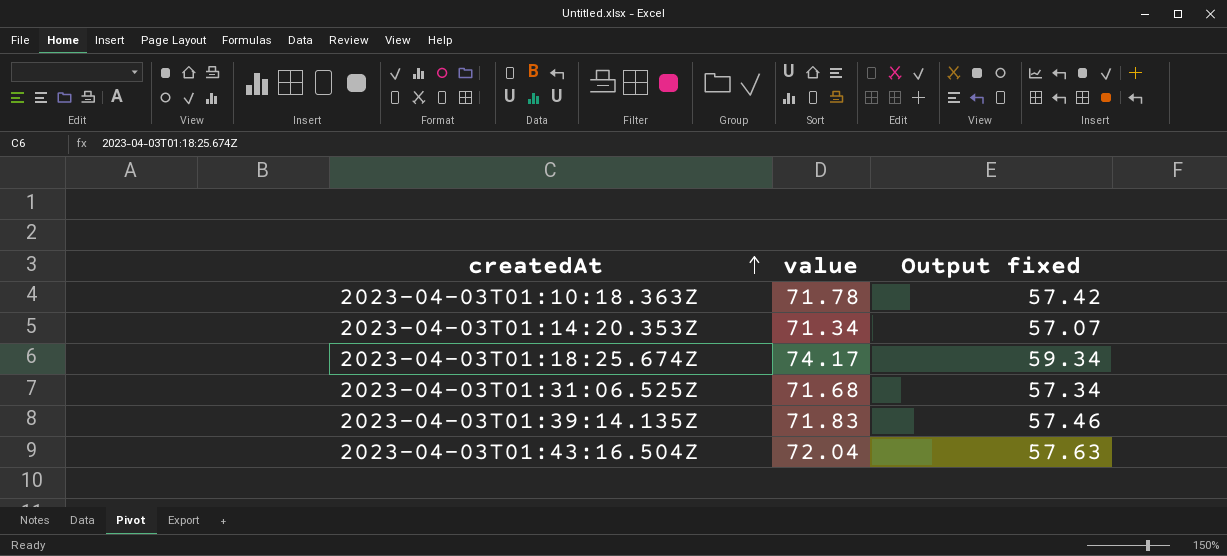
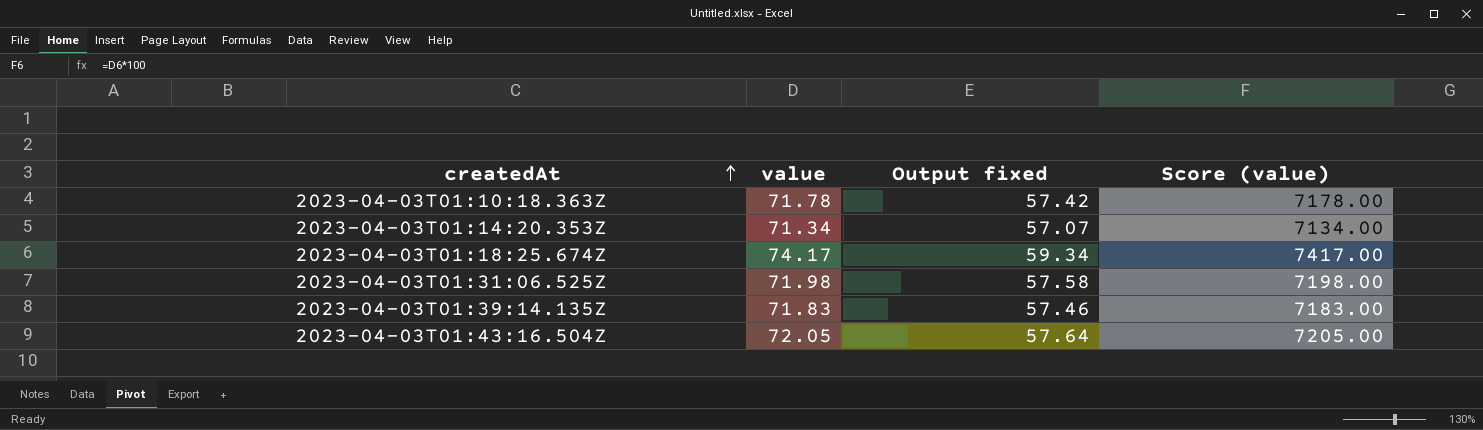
column Score (value) | formula: none -> [value] * 100
2023-04-03T01:31:06.525Z | value: 71.68 -> 71.98
2023-04-03T01:31:06.525Z | Output fixed: 57.34 -> 57.58
2023-04-03T01:43:16.504Z | value: 72.04 -> 72.05
2023-04-03T01:43:16.504Z | Output fixed: 57.63 -> 57.64

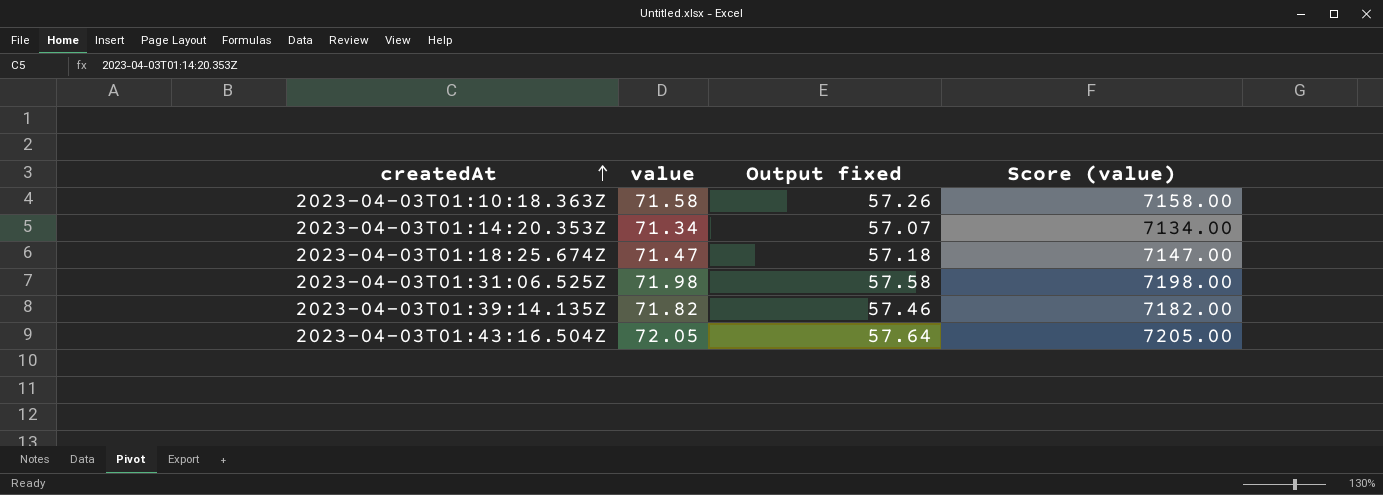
2023-04-03T01:10:18.363Z | value: 71.78 -> 71.58
2023-04-03T01:10:18.363Z | Output fixed: 57.42 -> 57.26
2023-04-03T01:10:18.363Z | Score (value): 7178.00 -> 7158.00
2023-04-03T01:18:25.674Z | value: 74.17 -> 71.47
2023-04-03T01:18:25.674Z | Output fixed: 59.34 -> 57.18
2023-04-03T01:18:25.674Z | Score (value): 7417.00 -> 7147.00
2023-04-03T01:39:14.135Z | value: 71.83 -> 71.82
2023-04-03T01:39:14.135Z | Score (value): 7183.00 -> 7182.00

